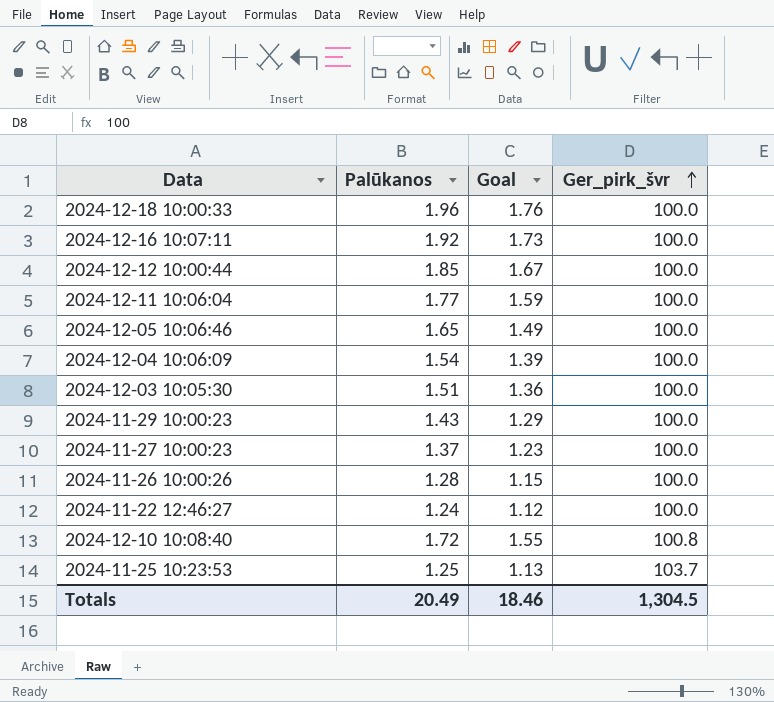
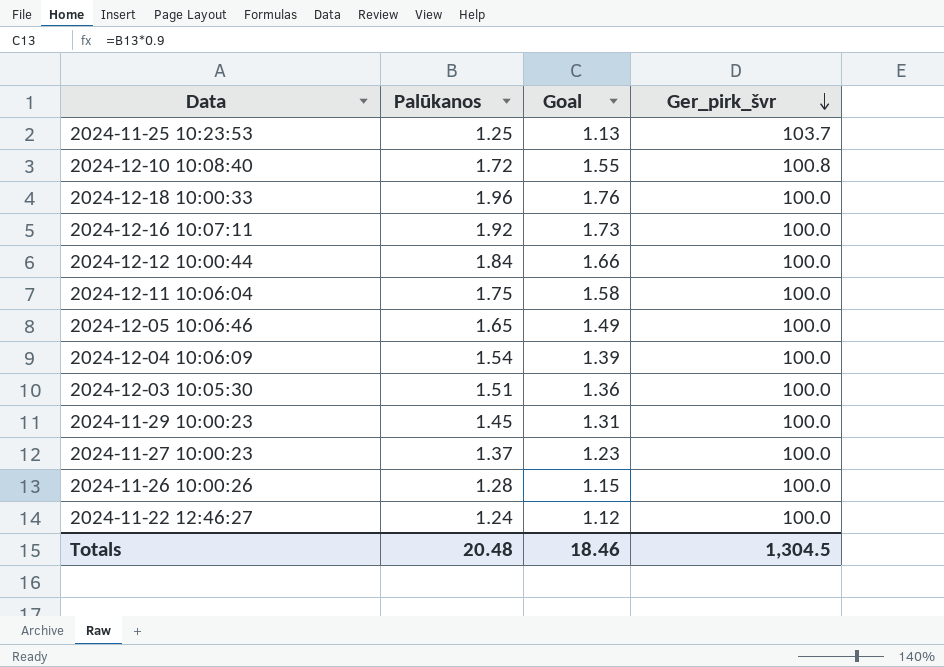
row order: Ger_pirk_švr ascending -> Ger_pirk_švr descending
2024-12-12 10:00:44 | Palūkanos: 1.85 -> 1.84
2024-12-12 10:00:44 | Goal: 1.67 -> 1.66
2024-12-11 10:06:04 | Palūkanos: 1.77 -> 1.75
2024-12-11 10:06:04 | Goal: 1.59 -> 1.58
2024-11-29 10:00:23 | Palūkanos: 1.43 -> 1.45
2024-11-29 10:00:23 | Goal: 1.29 -> 1.31
Totals | Palūkanos: 20.49 -> 20.48

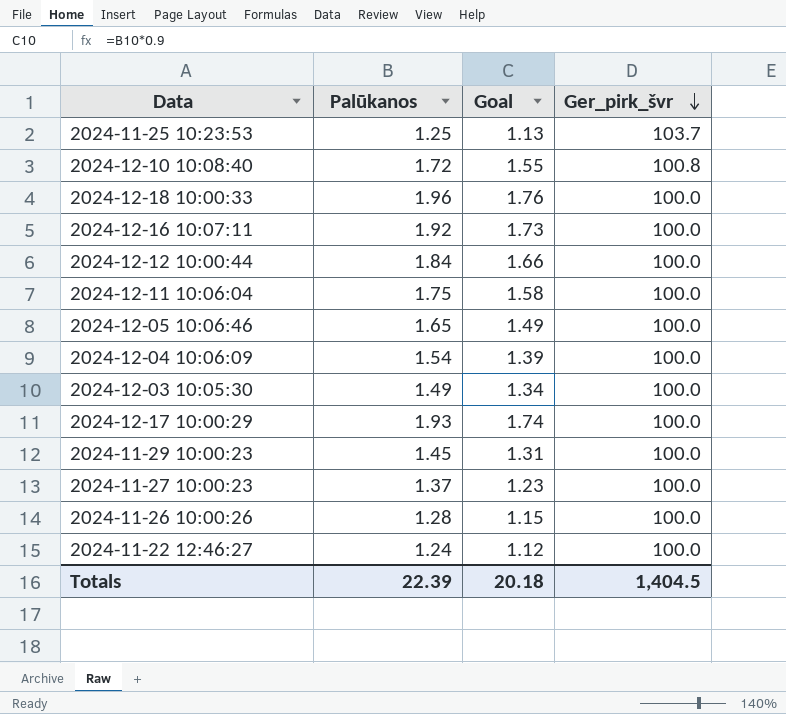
2024-12-03 10:05:30 | Palūkanos: 1.51 -> 1.49
2024-12-03 10:05:30 | Goal: 1.36 -> 1.34
row 2024-12-17 10:00:29: none -> 1.93 | 1.74 | 100.0
Totals | Palūkanos: 20.48 -> 22.39
Totals | Goal: 18.46 -> 20.18
Totals | Ger_pirk_švr: 1,304.5 -> 1,404.5

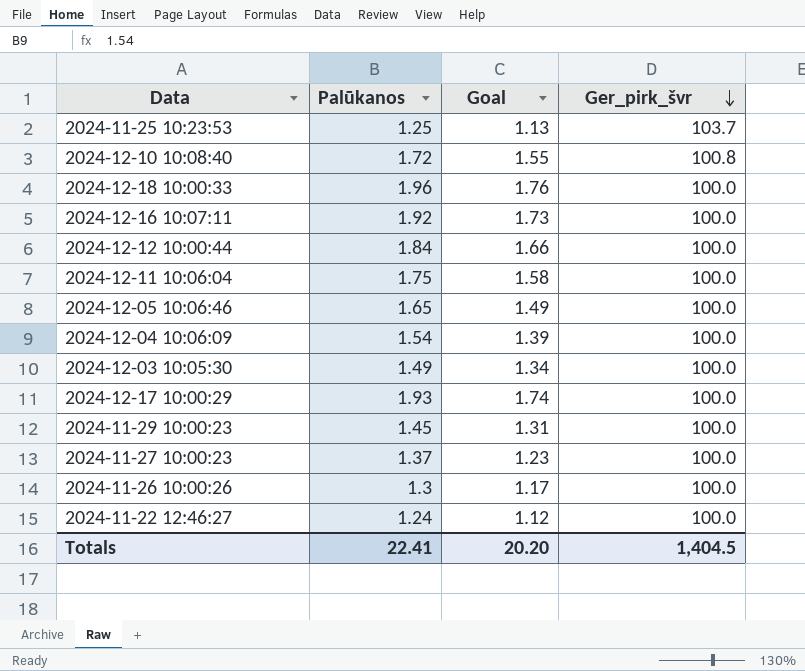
2024-11-26 10:00:26 | Palūkanos: 1.28 -> 1.3
2024-11-26 10:00:26 | Goal: 1.15 -> 1.17
Totals | Palūkanos: 22.39 -> 22.41
Totals | Goal: 20.18 -> 20.20

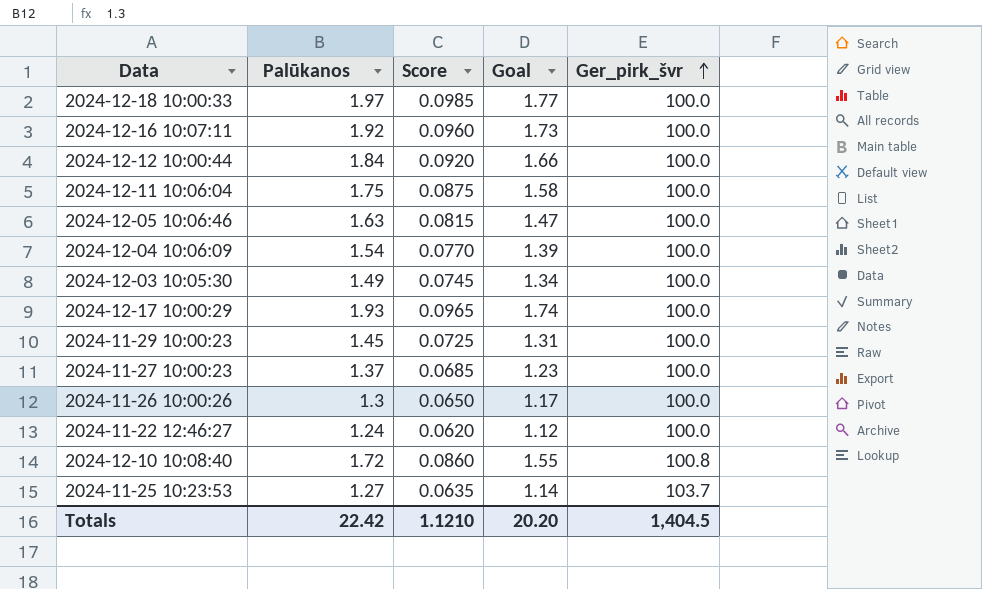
row order: Ger_pirk_švr descending -> Ger_pirk_švr ascending
column Score | formula: none -> [Palūkanos] * 0.05
2024-12-18 10:00:33 | Palūkanos: 1.96 -> 1.97
2024-12-18 10:00:33 | Goal: 1.76 -> 1.77
2024-12-05 10:06:46 | Palūkanos: 1.65 -> 1.63
2024-12-05 10:06:46 | Goal: 1.49 -> 1.47
2024-11-25 10:23:53 | Palūkanos: 1.25 -> 1.27
2024-11-25 10:23:53 | Goal: 1.13 -> 1.14
Totals | Palūkanos: 22.41 -> 22.42

